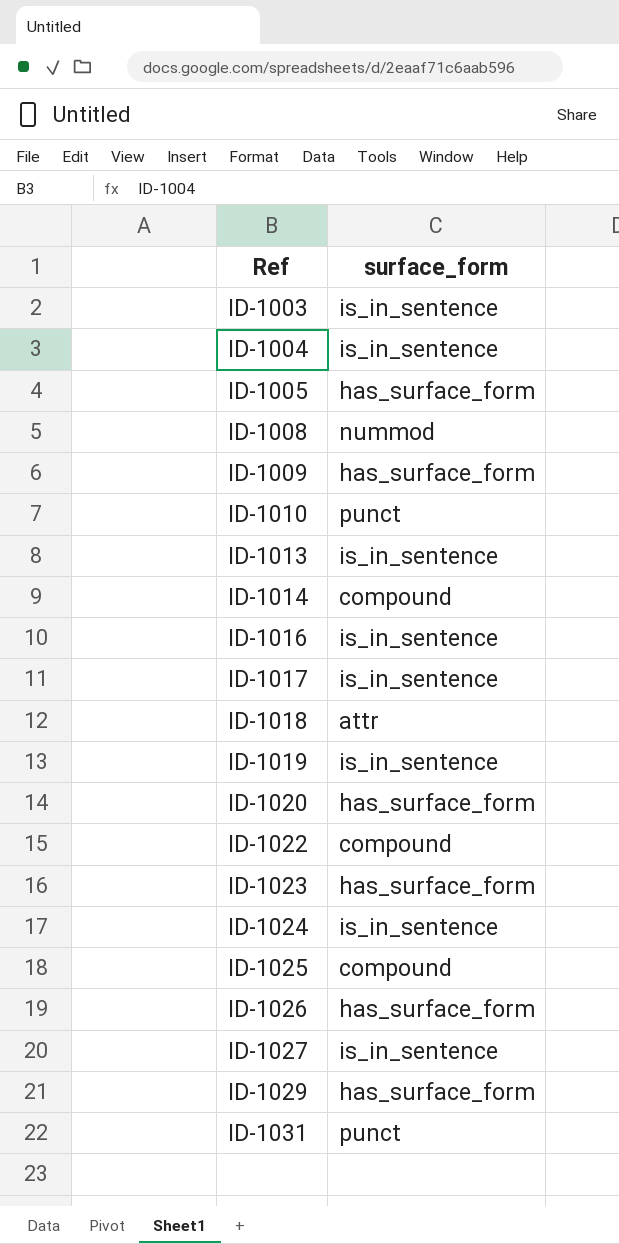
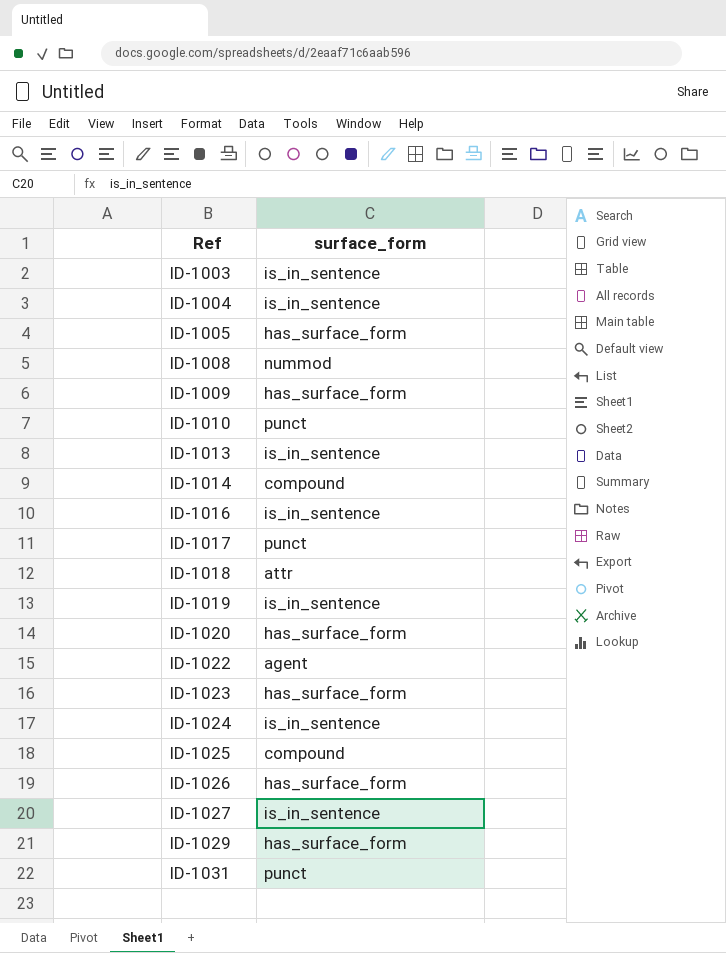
ID-1017 | surface_form: is_in_sentence -> punct
ID-1022 | surface_form: compound -> agent

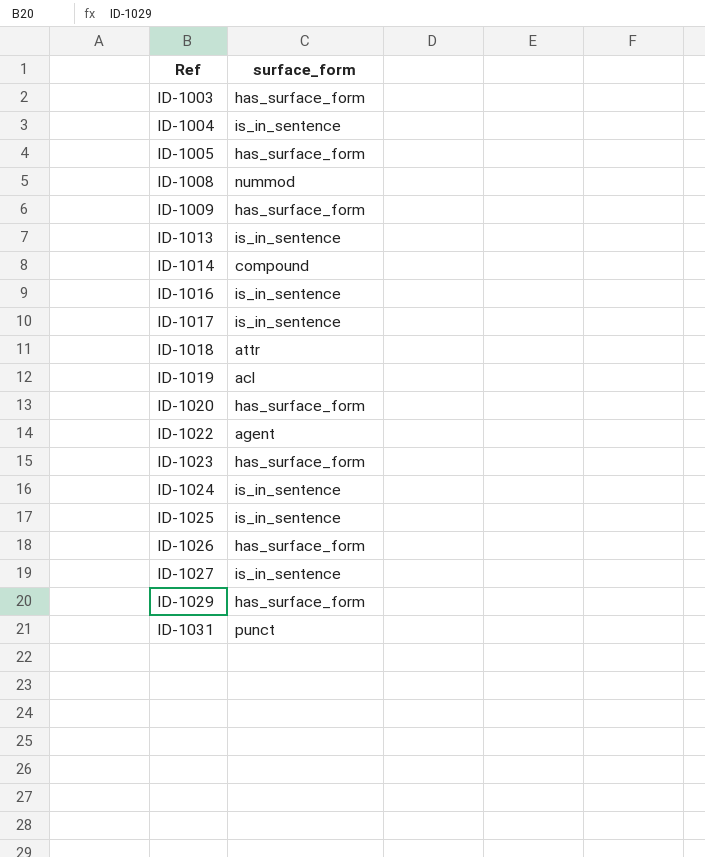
row ID-1010: punct -> none
ID-1003 | surface_form: is_in_sentence -> has_surface_form
ID-1017 | surface_form: punct -> is_in_sentence
ID-1019 | surface_form: is_in_sentence -> acl
ID-1025 | surface_form: compound -> is_in_sentence

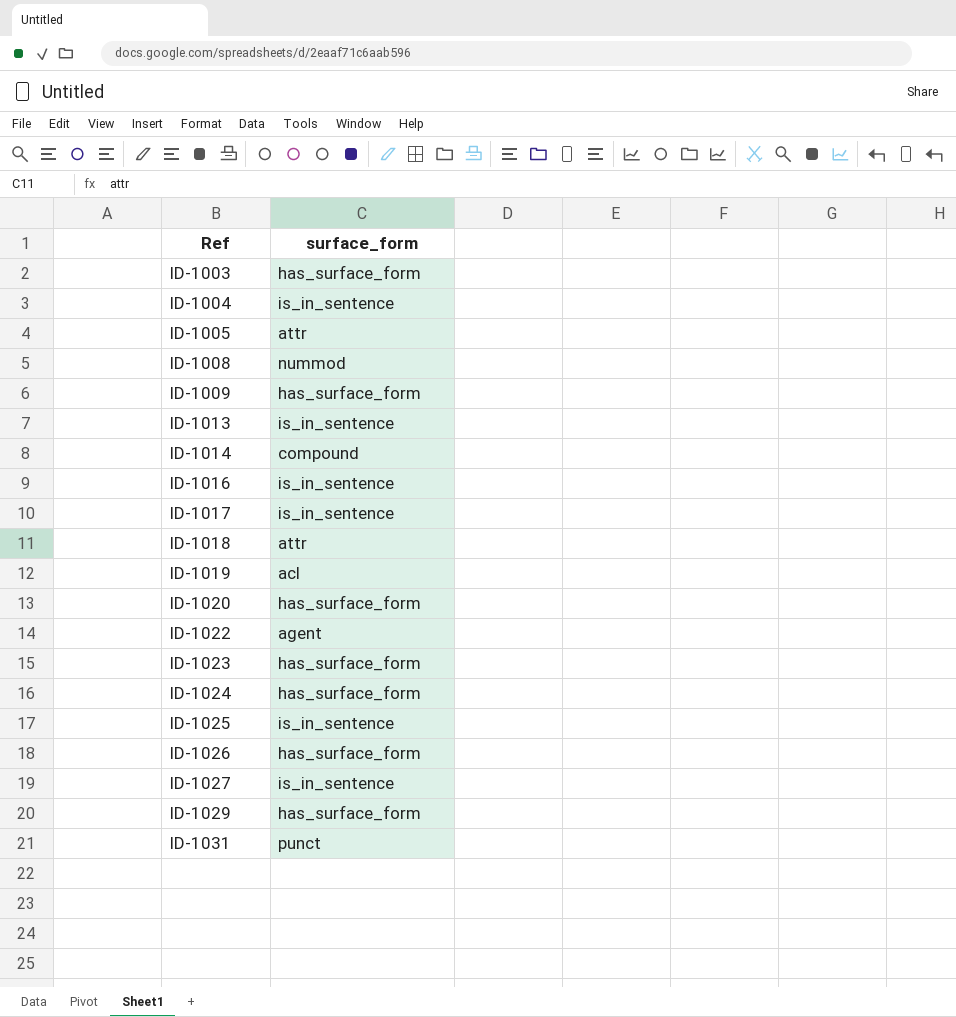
ID-1005 | surface_form: has_surface_form -> attr
ID-1024 | surface_form: is_in_sentence -> has_surface_form

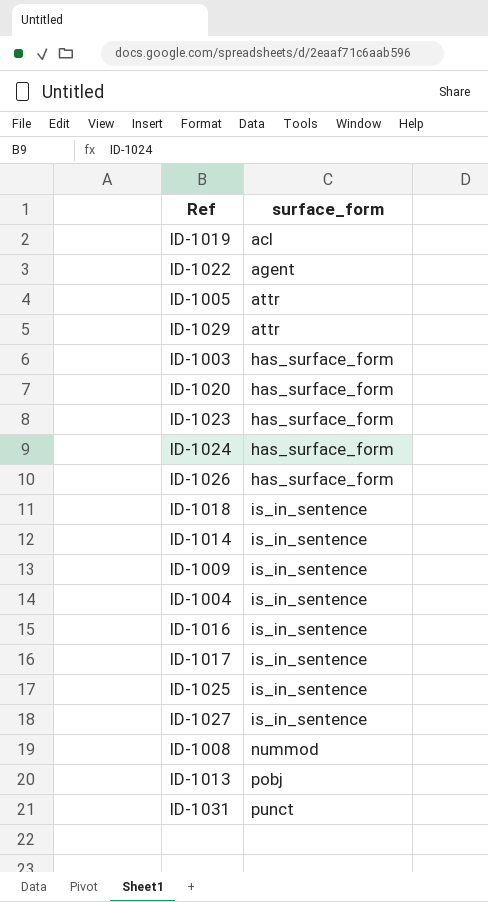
row order: Ref ascending -> surface_form ascending
ID-1029 | surface_form: has_surface_form -> attr
ID-1018 | surface_form: attr -> is_in_sentence
ID-1014 | surface_form: compound -> is_in_sentence
ID-1009 | surface_form: has_surface_form -> is_in_sentence
ID-1013 | surface_form: is_in_sentence -> pobj

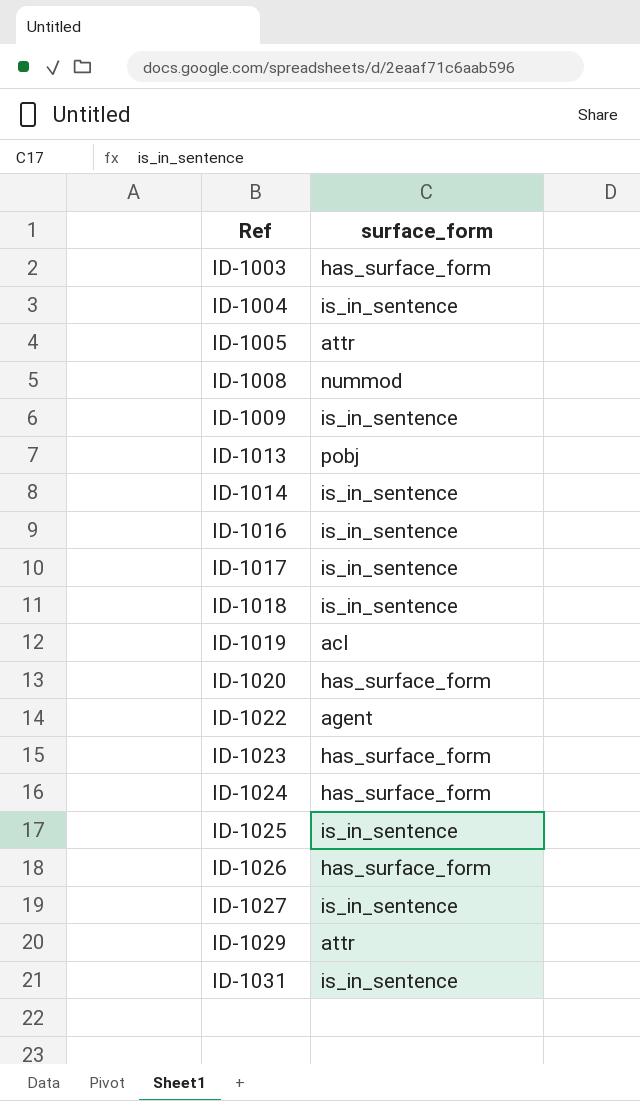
row order: surface_form ascending -> Ref ascending
ID-1031 | surface_form: punct -> is_in_sentence

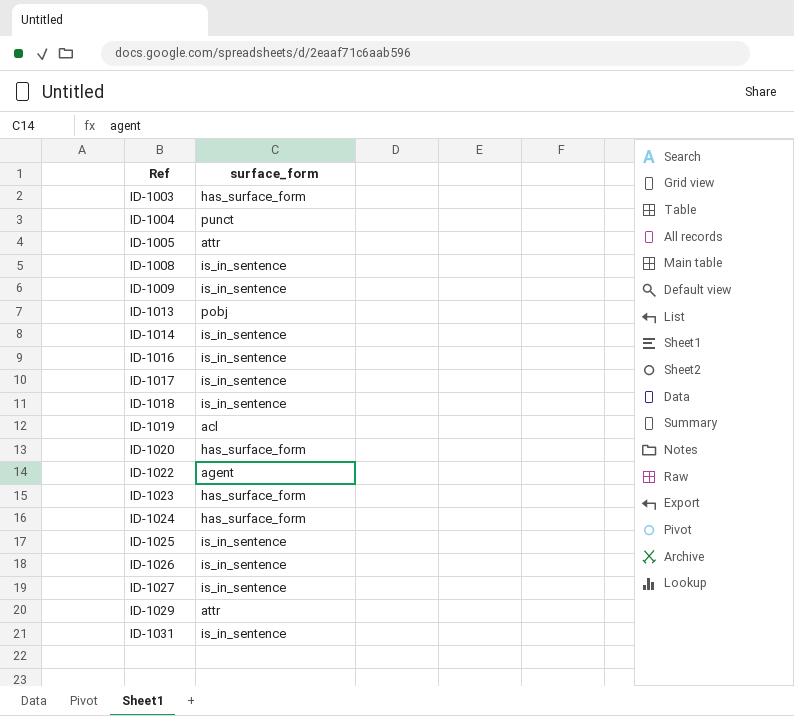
ID-1004 | surface_form: is_in_sentence -> punct
ID-1008 | surface_form: nummod -> is_in_sentence
ID-1026 | surface_form: has_surface_form -> is_in_sentence

